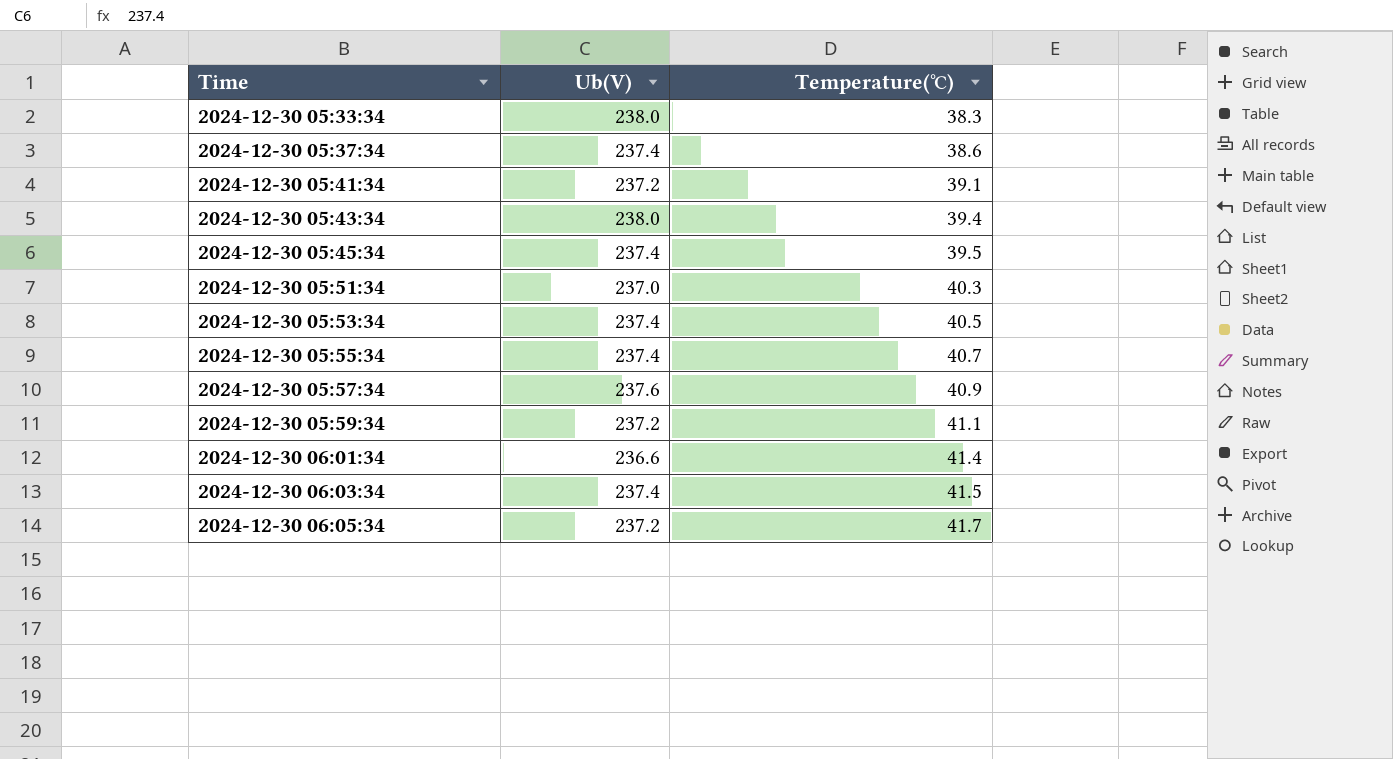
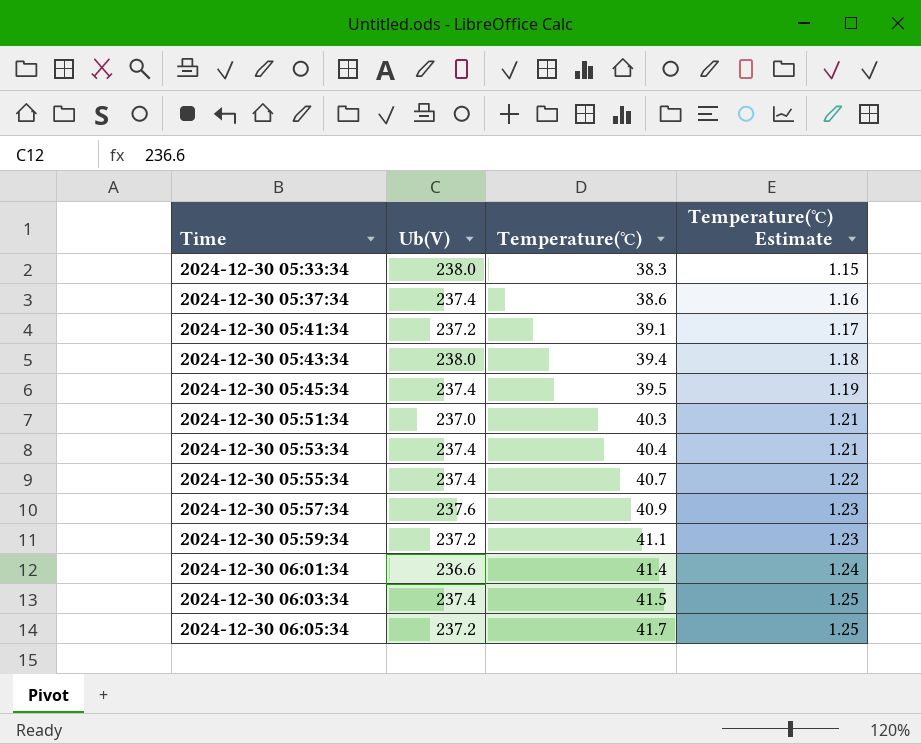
column Temperature(℃) Estimate | formula: none -> [Temperature(℃)] * 0.03
2024-12-30 05:53:34 | Temperature(℃): 40.5 -> 40.4

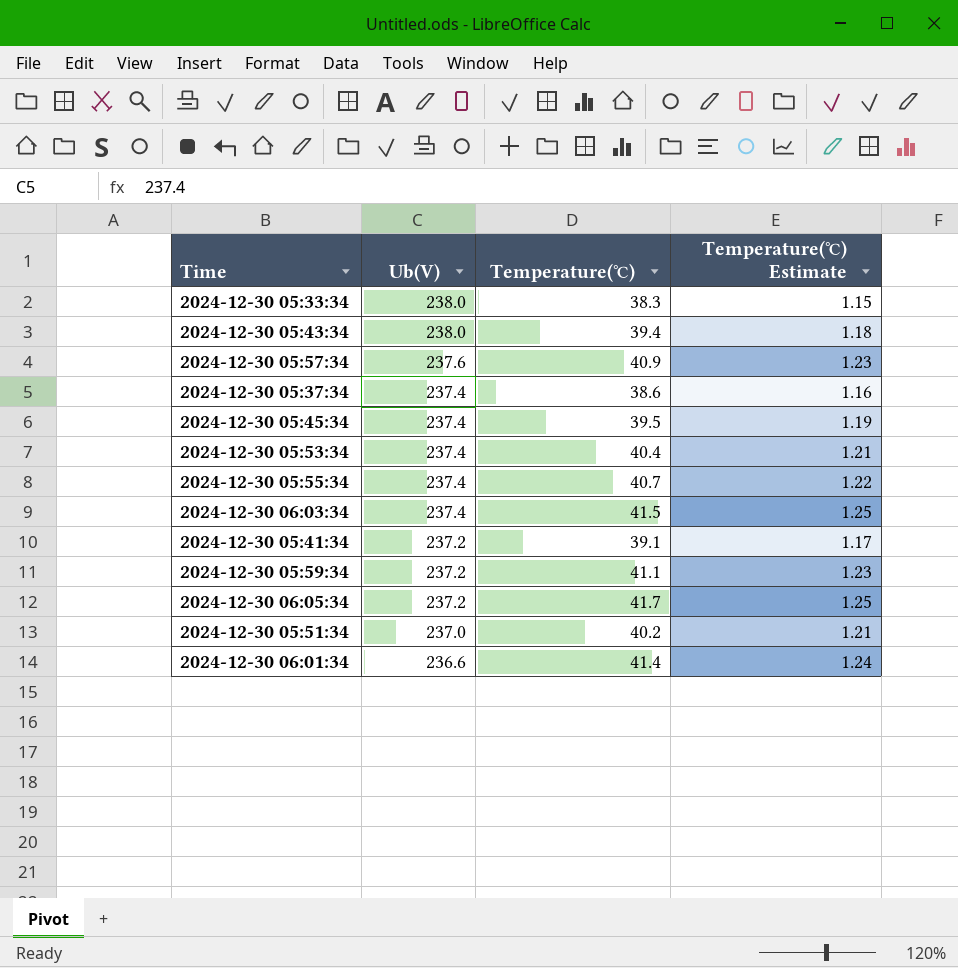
row order: Time ascending -> Ub(V) descending
2024-12-30 05:51:34 | Temperature(℃): 40.3 -> 40.2

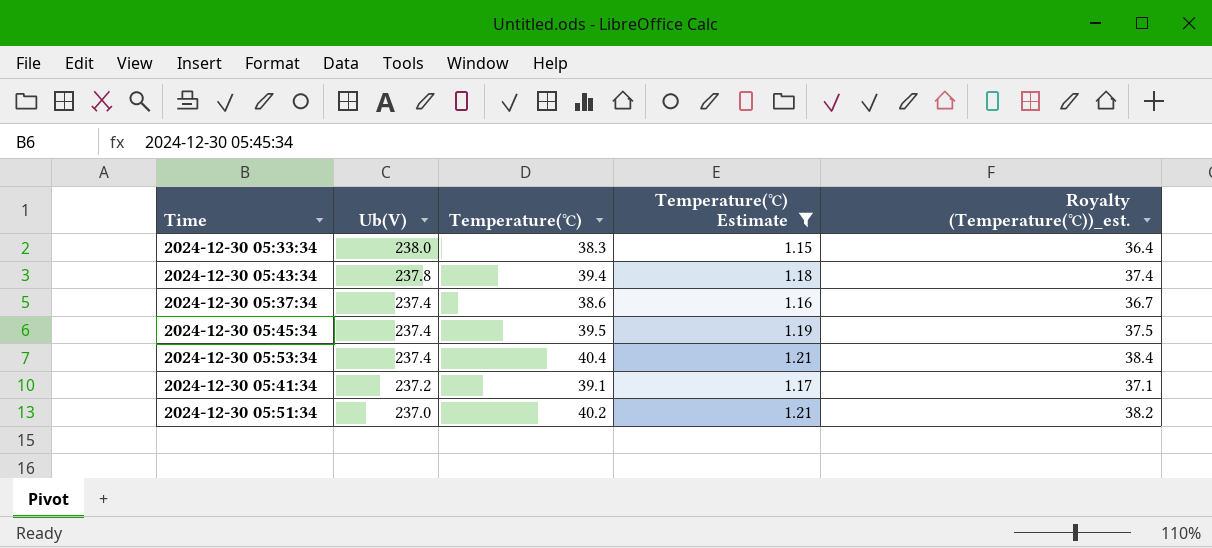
filter: none -> Temperature(℃) Estimate <= 1.21
column Royalty (Temperature(℃))_est. | formula: none -> [Temperature(℃)] * 0.95
2024-12-30 05:43:34 | Ub(V): 238.0 -> 237.8

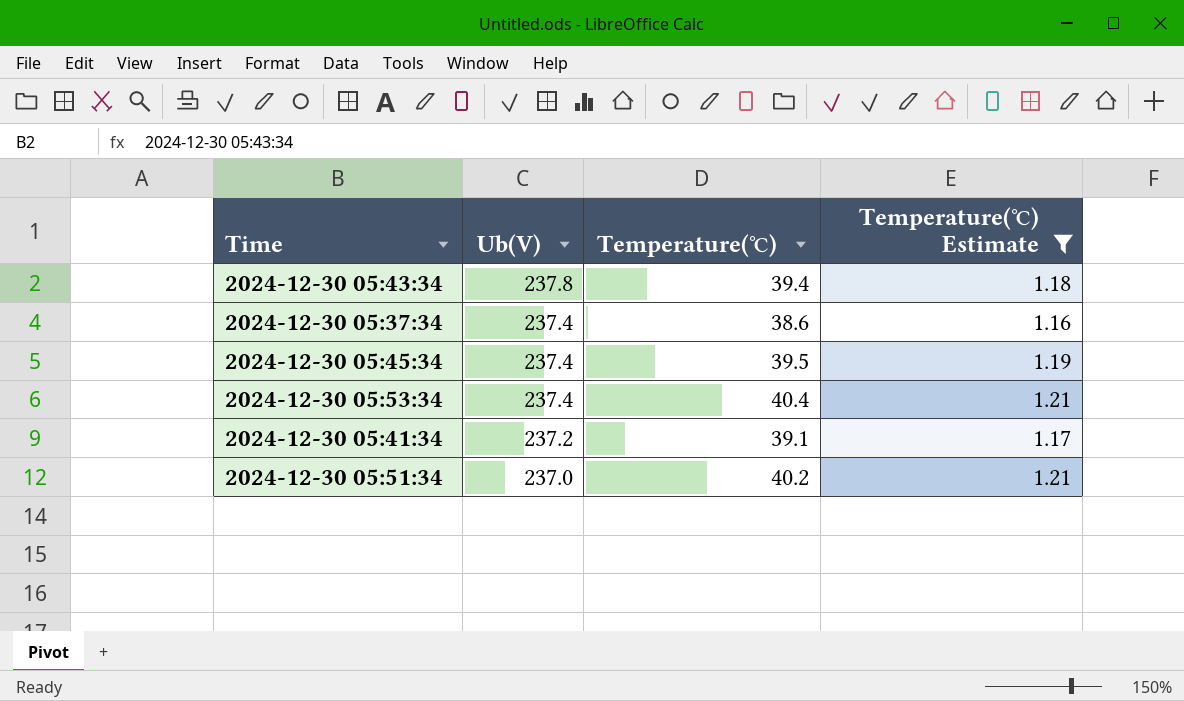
column Royalty (Temperature(℃))_est. | formula: [Temperature(℃)] * 0.95 -> none
row 2024-12-30 05:33:34: 238.0 | 38.3 | 1.15 | 36.4 -> none

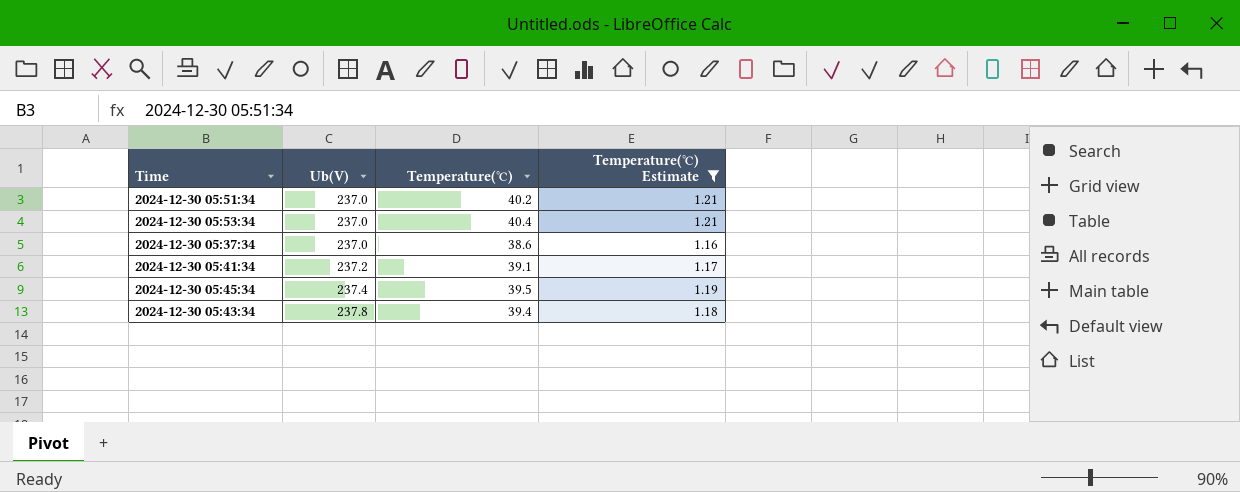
row order: Ub(V) descending -> Ub(V) ascending
2024-12-30 05:53:34 | Ub(V): 237.4 -> 237.0
2024-12-30 05:37:34 | Ub(V): 237.4 -> 237.0

